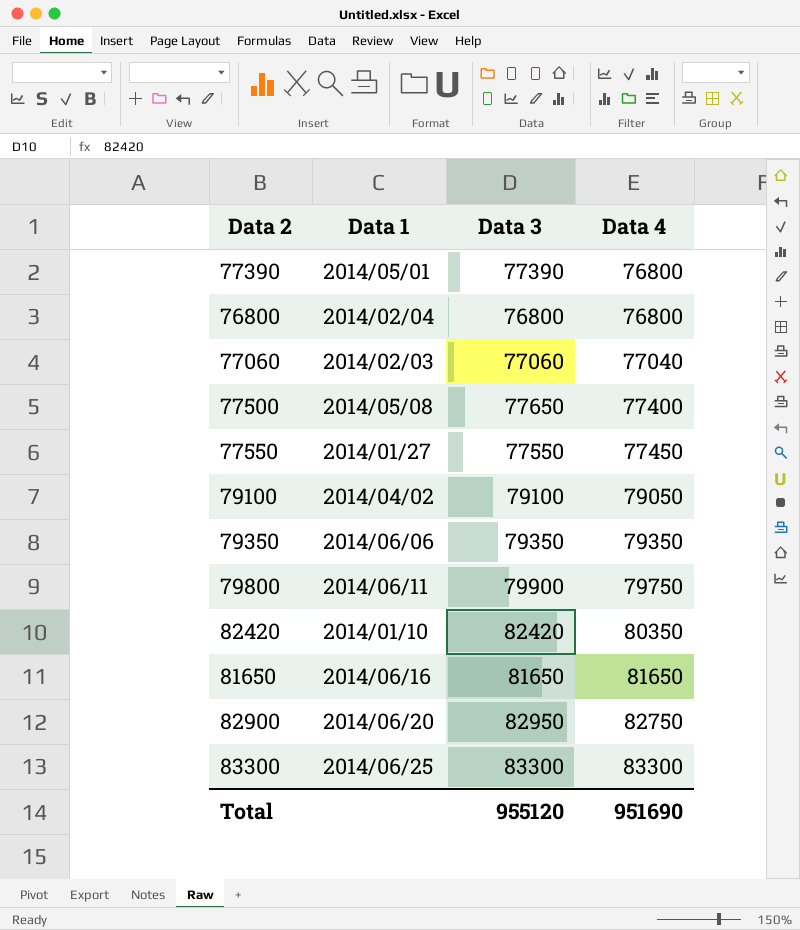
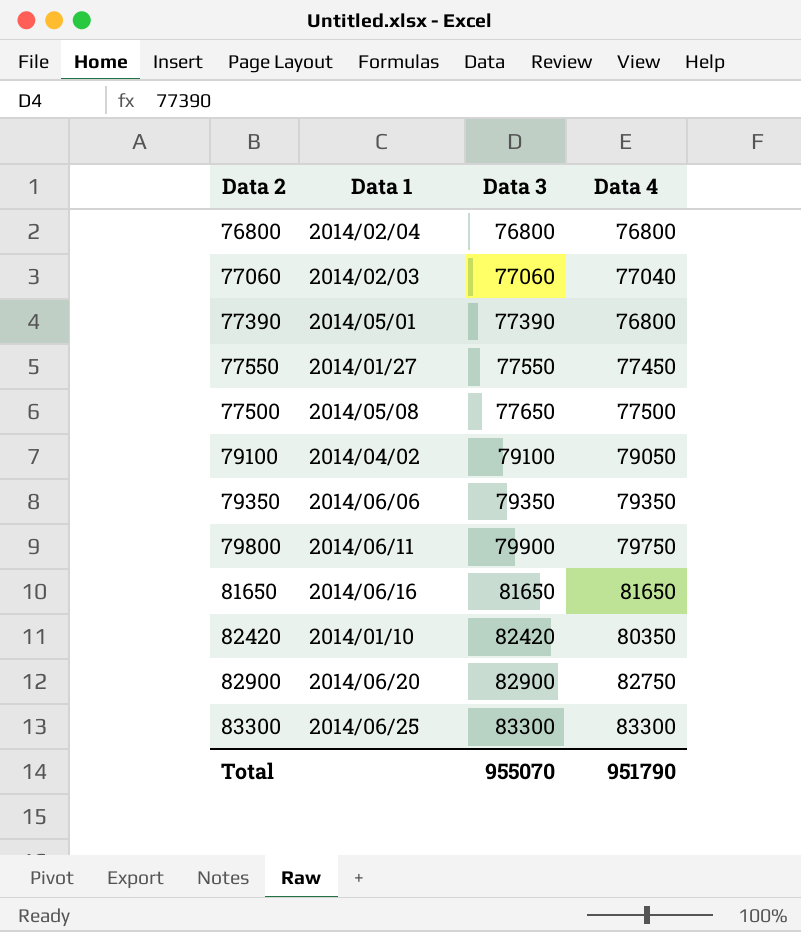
row order: Data 4 ascending -> Data 3 ascending
77500 | Data 4: 77400 -> 77500
82900 | Data 3: 82950 -> 82900
Total | Data 3: 955120 -> 955070
Total | Data 4: 951690 -> 951790

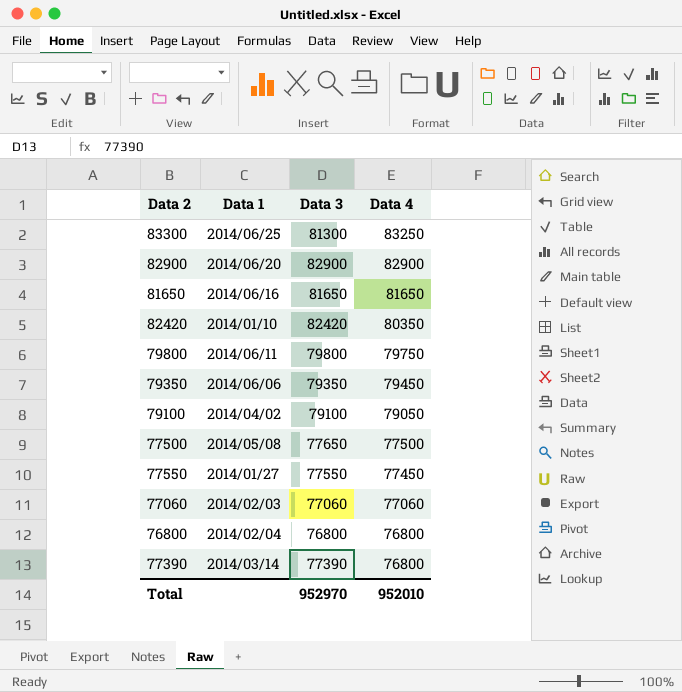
row order: Data 3 ascending -> Data 4 descending
83300 | Data 3: 83300 -> 81300
83300 | Data 4: 83300 -> 83250
82900 | Data 4: 82750 -> 82900
79800 | Data 3: 79900 -> 79800
79350 | Data 4: 79350 -> 79450
77060 | Data 4: 77040 -> 77060
77390 | Data 1: 2014/05/01 -> 2014/03/14
Total | Data 3: 955070 -> 952970
Total | Data 4: 951790 -> 952010

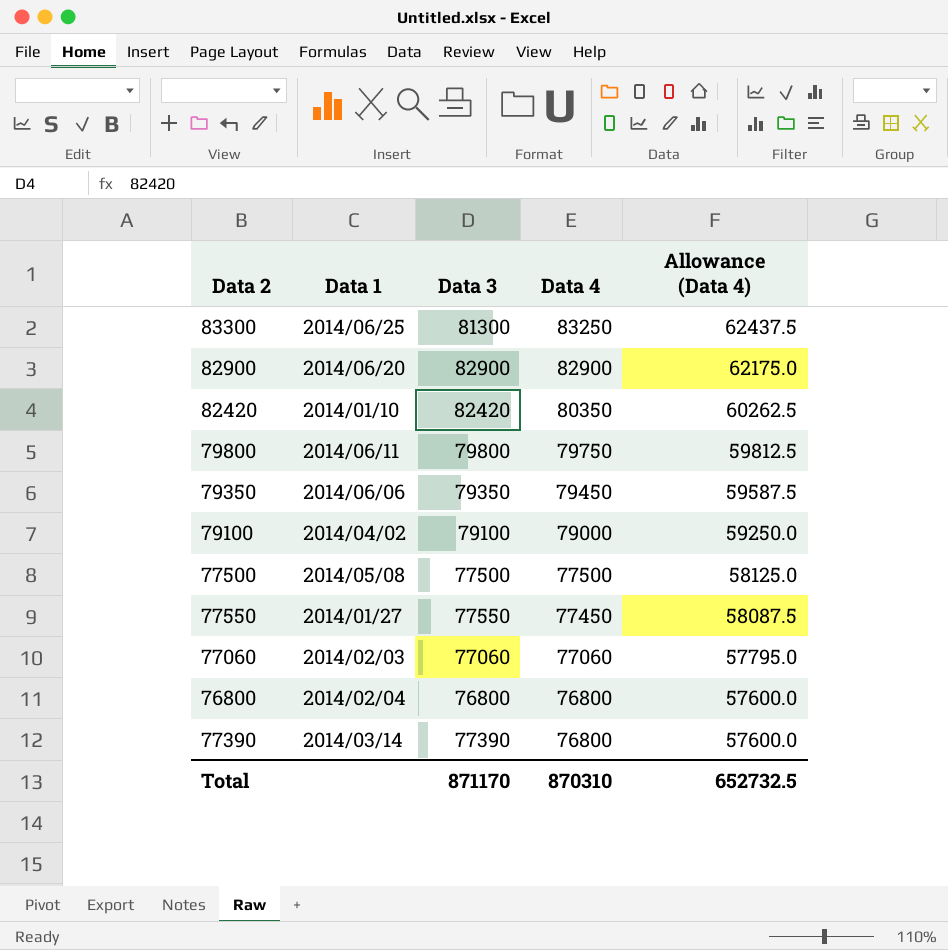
column Allowance (Data 4) | formula: none -> [Data 4] * 0.75
row 81650: 2014/06/16 | 81650 | 81650 -> none
79100 | Data 4: 79050 -> 79000
77500 | Data 3: 77650 -> 77500
Total | Data 3: 952970 -> 871170
Total | Data 4: 952010 -> 870310

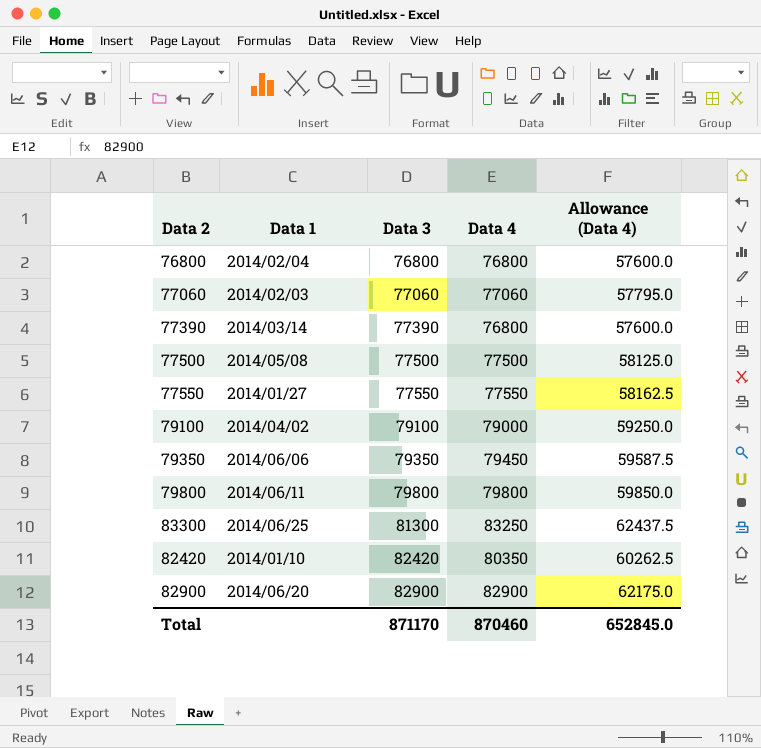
row order: Data 4 descending -> Data 3 ascending
77550 | Data 4: 77450 -> 77550
77550 | Allowance (Data 4): 58087.5 -> 58162.5
79800 | Data 4: 79750 -> 79800
79800 | Allowance (Data 4): 59812.5 -> 59850.0
Total | Data 4: 870310 -> 870460
Total | Allowance (Data 4): 652732.5 -> 652845.0

